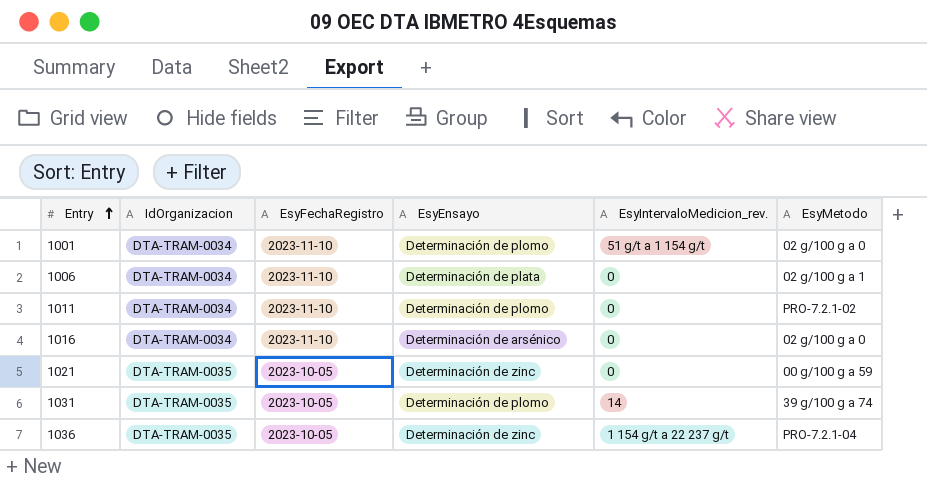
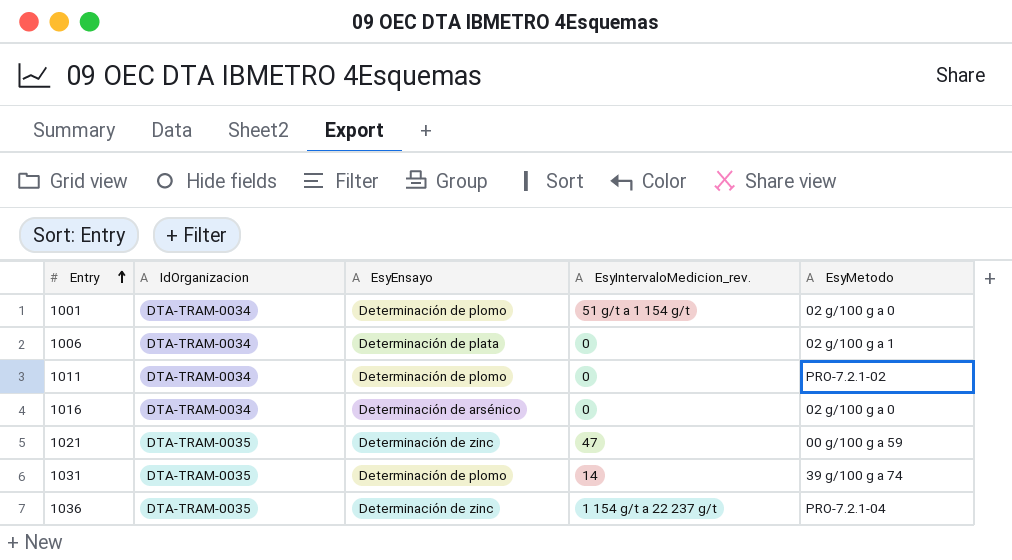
column EsyFechaRegistro | position: 3 -> none
1021 | EsyIntervaloMedicion_rev.: 0 -> 47

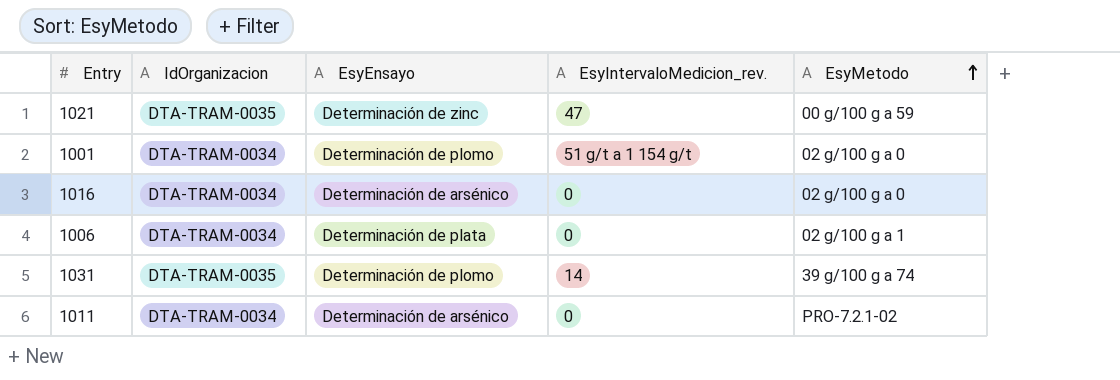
row order: Entry ascending -> EsyMetodo ascending
row 1036: DTA-TRAM-0035 | Determinación de zinc | 1 154 g/t a 22 237 g/t | PRO-7.2.1-04 -> none
1011 | EsyEnsayo: Determinación de plomo -> Determinación de arsénico

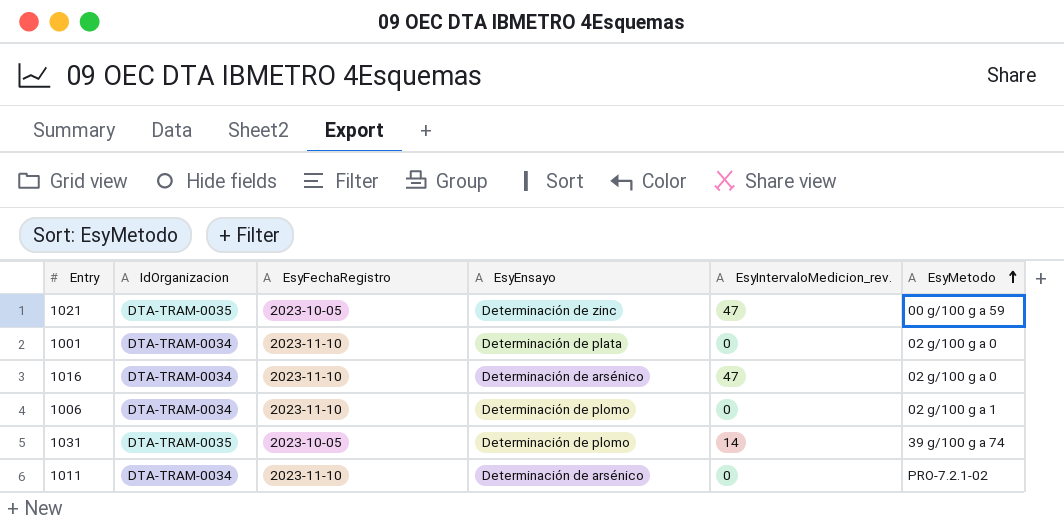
column EsyFechaRegistro | position: none -> 3
1001 | EsyEnsayo: Determinación de plomo -> Determinación de plata
1001 | EsyIntervaloMedicion_rev.: 51 g/t a 1 154 g/t -> 0
1016 | EsyIntervaloMedicion_rev.: 0 -> 47
1006 | EsyEnsayo: Determinación de plata -> Determinación de plomo

